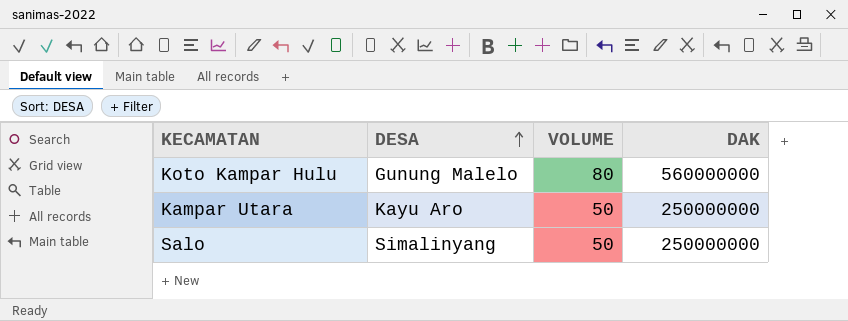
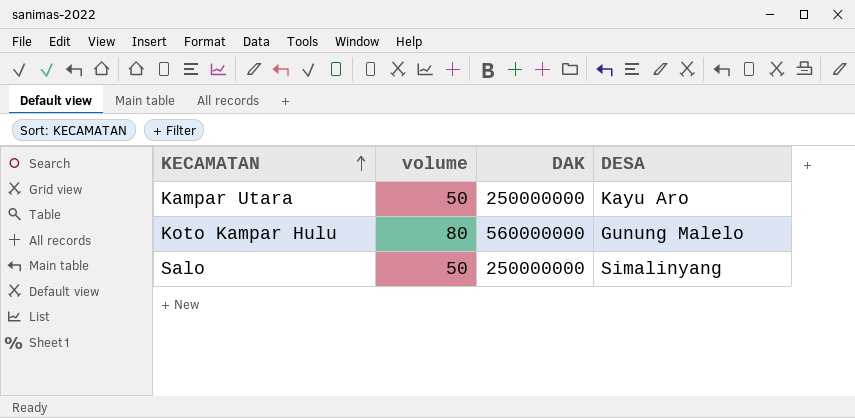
row order: DESA ascending -> KECAMATAN ascending
column name: VOLUME -> volume
column DESA | position: 2 -> 4

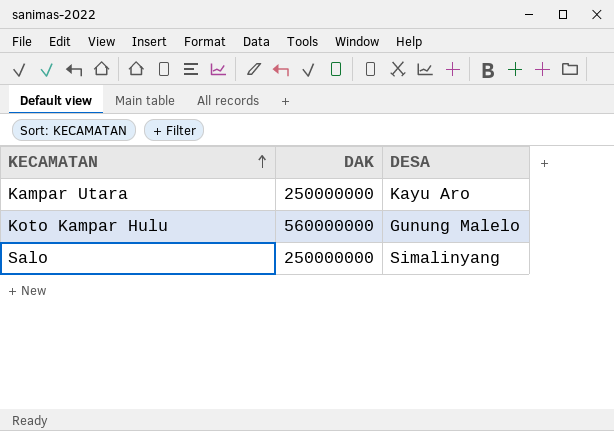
column volume | position: 2 -> none

